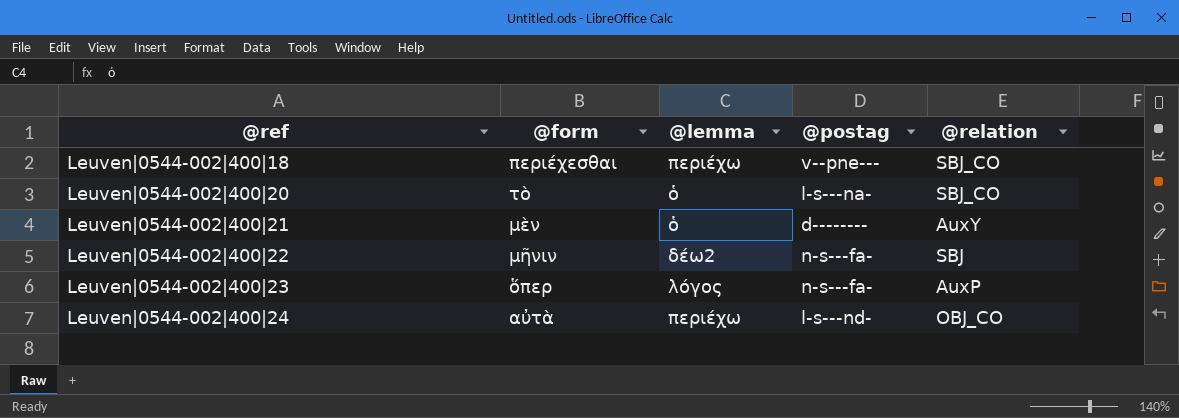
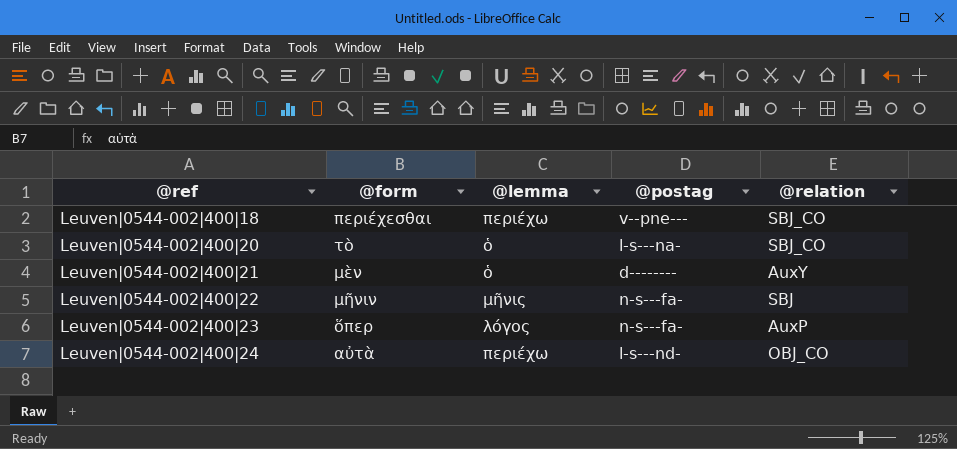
Leuven|0544-002|400|22 | @lemma: δέω2 -> μῆνις

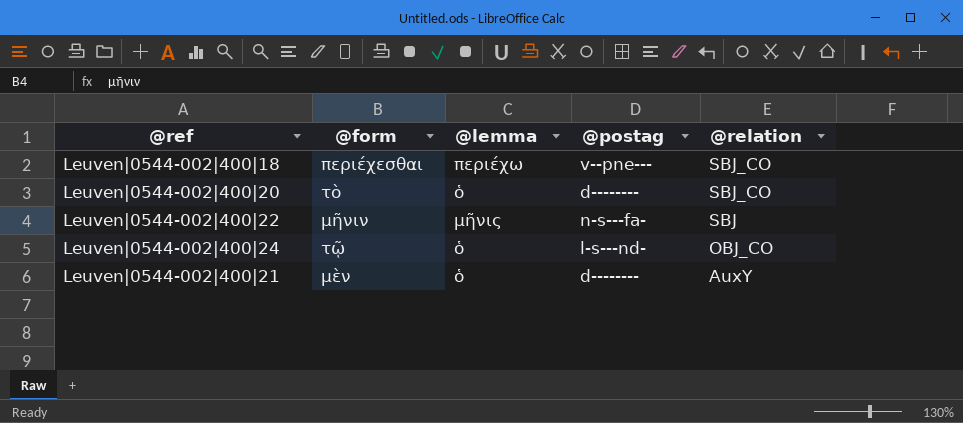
row order: @ref ascending -> @relation descending
row Leuven|0544-002|400|23: ὅπερ | λόγος | n-s---fa- | AuxP -> none
Leuven|0544-002|400|20 | @postag: l-s---na- -> d--------
Leuven|0544-002|400|24 | @form: αὐτὰ -> τῷ
Leuven|0544-002|400|24 | @lemma: περιέχω -> ὁ

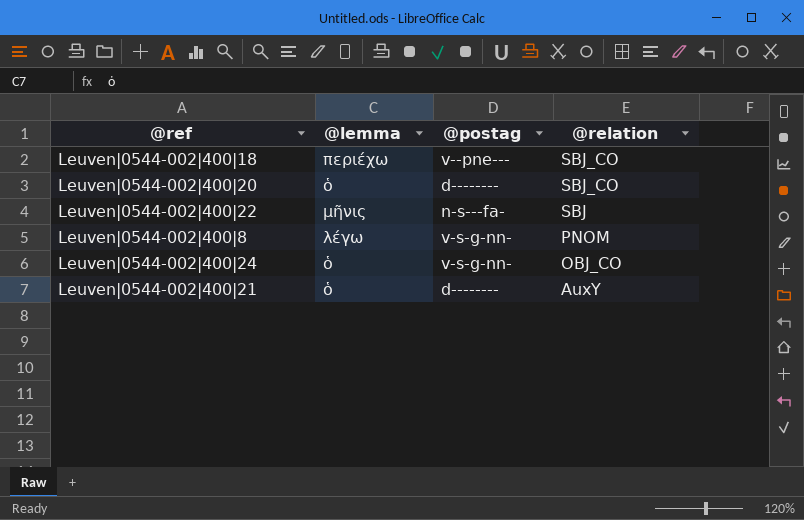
column @form | position: 2 -> none
row Leuven|0544-002|400|8: none -> λέγω | v-s-g-nn- | PNOM
Leuven|0544-002|400|24 | @postag: l-s---nd- -> v-s-g-nn-

